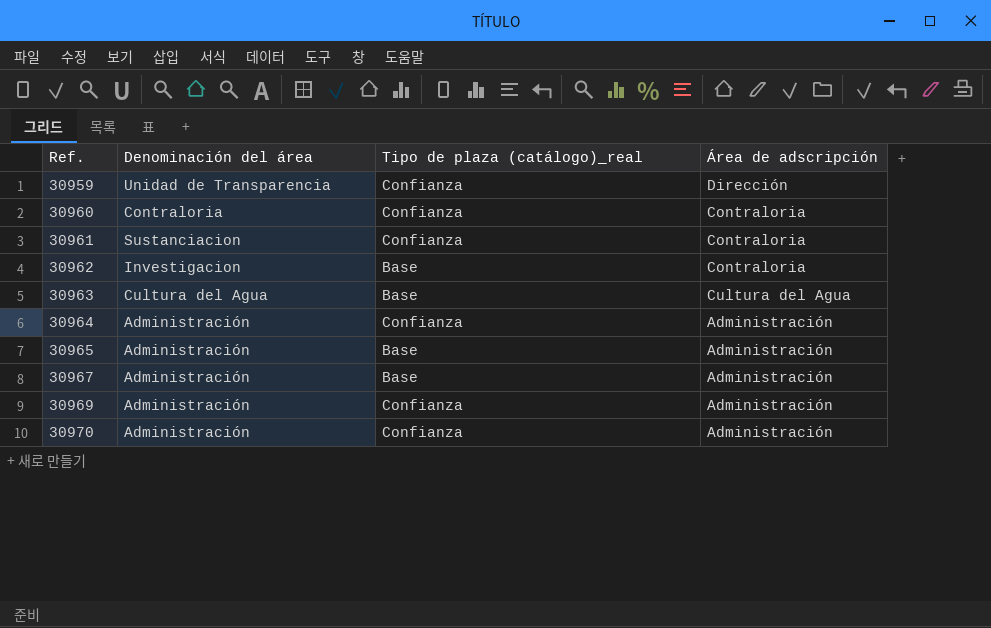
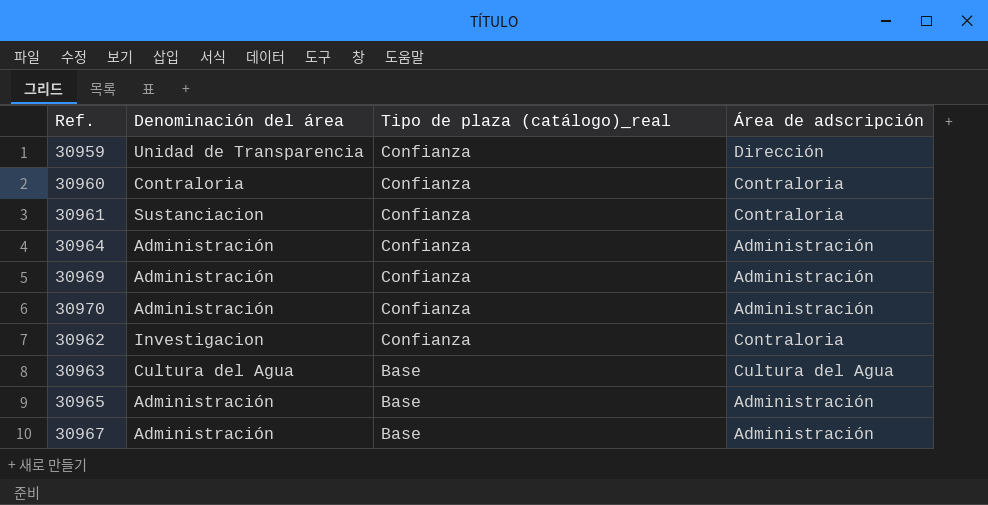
row order: Ref. ascending -> Tipo de plaza (catálogo)_real descending
30962 | Tipo de plaza (catálogo)_real: Base -> Confianza

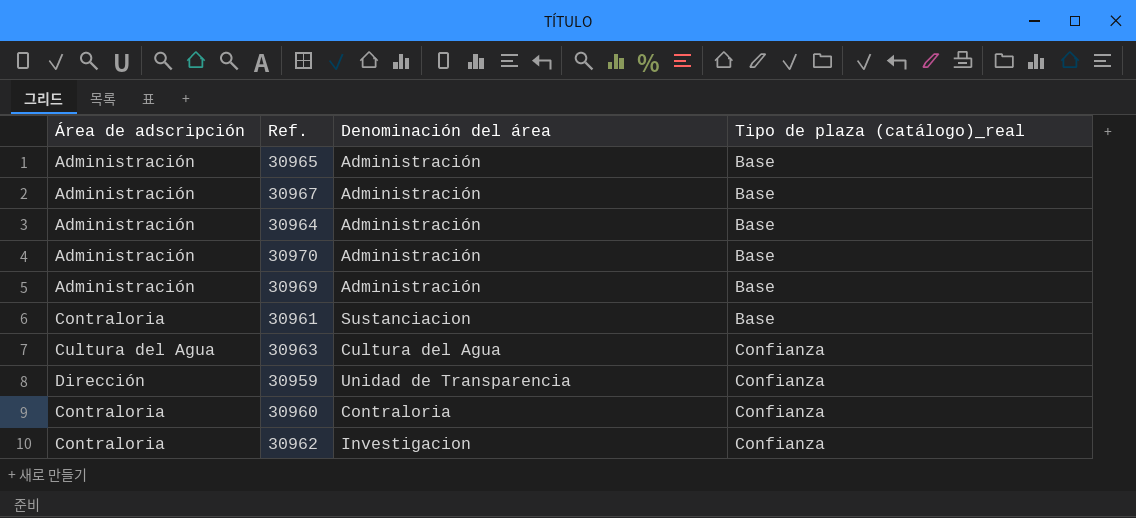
row order: Tipo de plaza (catálogo)_real descending -> Tipo de plaza (catálogo)_real ascending
column Área de adscripción | position: 4 -> 1
30964 | Tipo de plaza (catálogo)_real: Confianza -> Base
30970 | Tipo de plaza (catálogo)_real: Confianza -> Base
30969 | Tipo de plaza (catálogo)_real: Confianza -> Base
30961 | Tipo de plaza (catálogo)_real: Confianza -> Base
30963 | Tipo de plaza (catálogo)_real: Base -> Confianza

